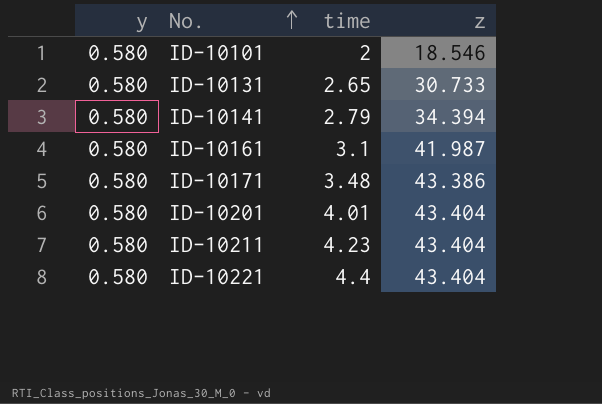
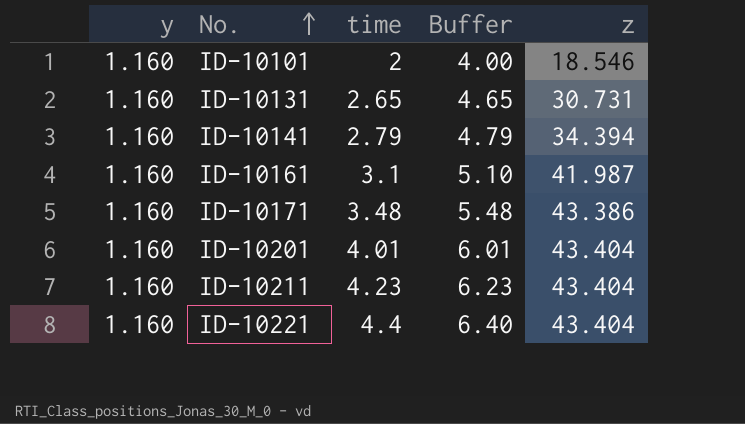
column Buffer | formula: none -> [time] + 2
ID-10101 | y: 0.580 -> 1.160
ID-10131 | y: 0.580 -> 1.160
ID-10131 | z: 30.733 -> 30.731
ID-10141 | y: 0.580 -> 1.160
ID-10161 | y: 0.580 -> 1.160
ID-10171 | y: 0.580 -> 1.160
ID-10201 | y: 0.580 -> 1.160
ID-10211 | y: 0.580 -> 1.160
ID-10221 | y: 0.580 -> 1.160

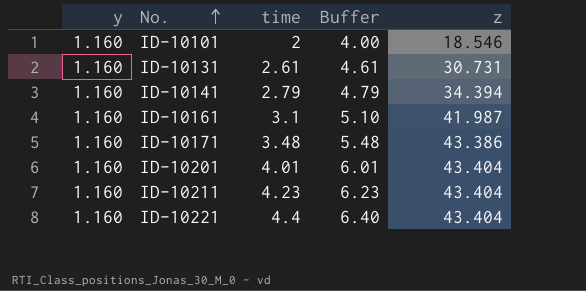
ID-10131 | time: 2.65 -> 2.61
ID-10131 | Buffer: 4.65 -> 4.61

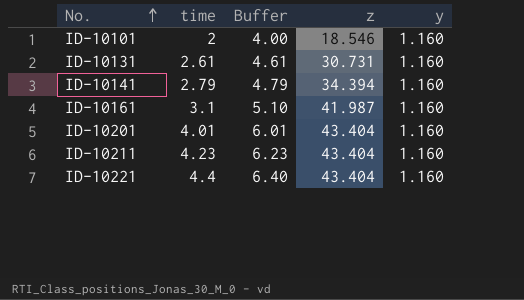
column y | position: 1 -> 5
row ID-10171: 1.160 | 3.48 | 5.48 | 43.386 -> none

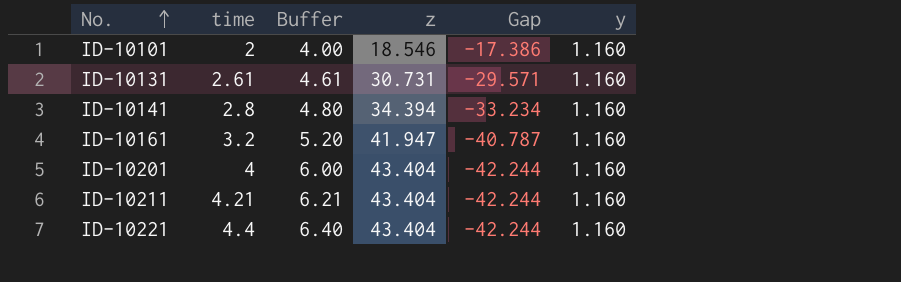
column Gap | formula: none -> [y] - [z]
ID-10141 | time: 2.79 -> 2.8
ID-10141 | Buffer: 4.79 -> 4.80
ID-10161 | time: 3.1 -> 3.2
ID-10161 | Buffer: 5.10 -> 5.20
ID-10161 | z: 41.987 -> 41.947
ID-10201 | time: 4.01 -> 4
ID-10201 | Buffer: 6.01 -> 6.00
ID-10211 | time: 4.23 -> 4.21
ID-10211 | Buffer: 6.23 -> 6.21

